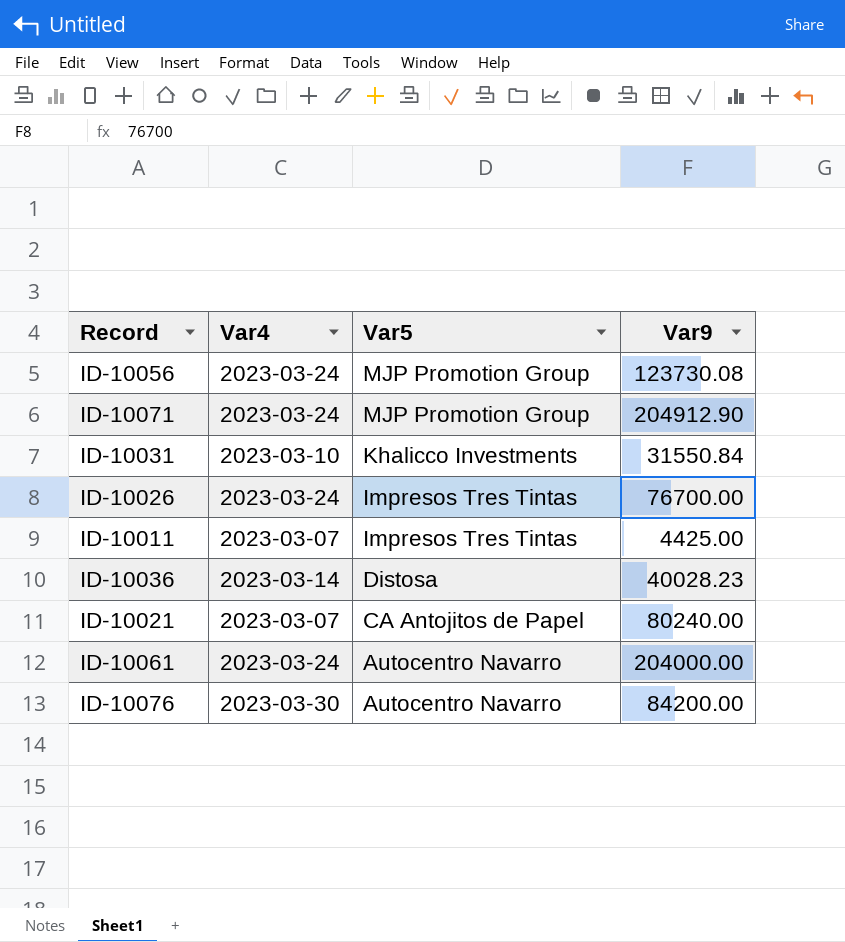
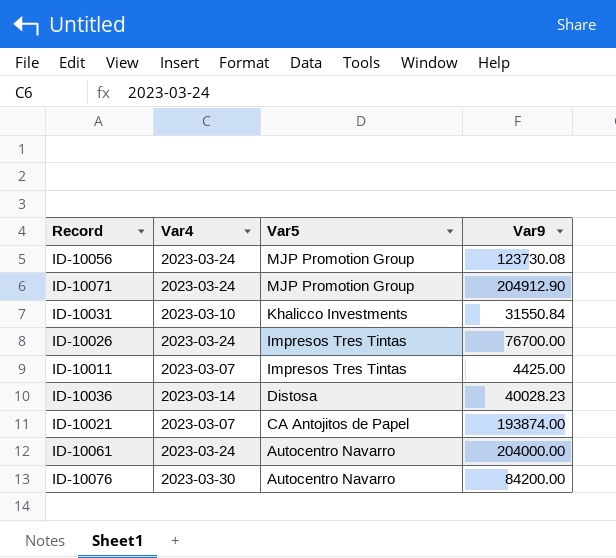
ID-10021 | Var9: 80240.00 -> 193874.00

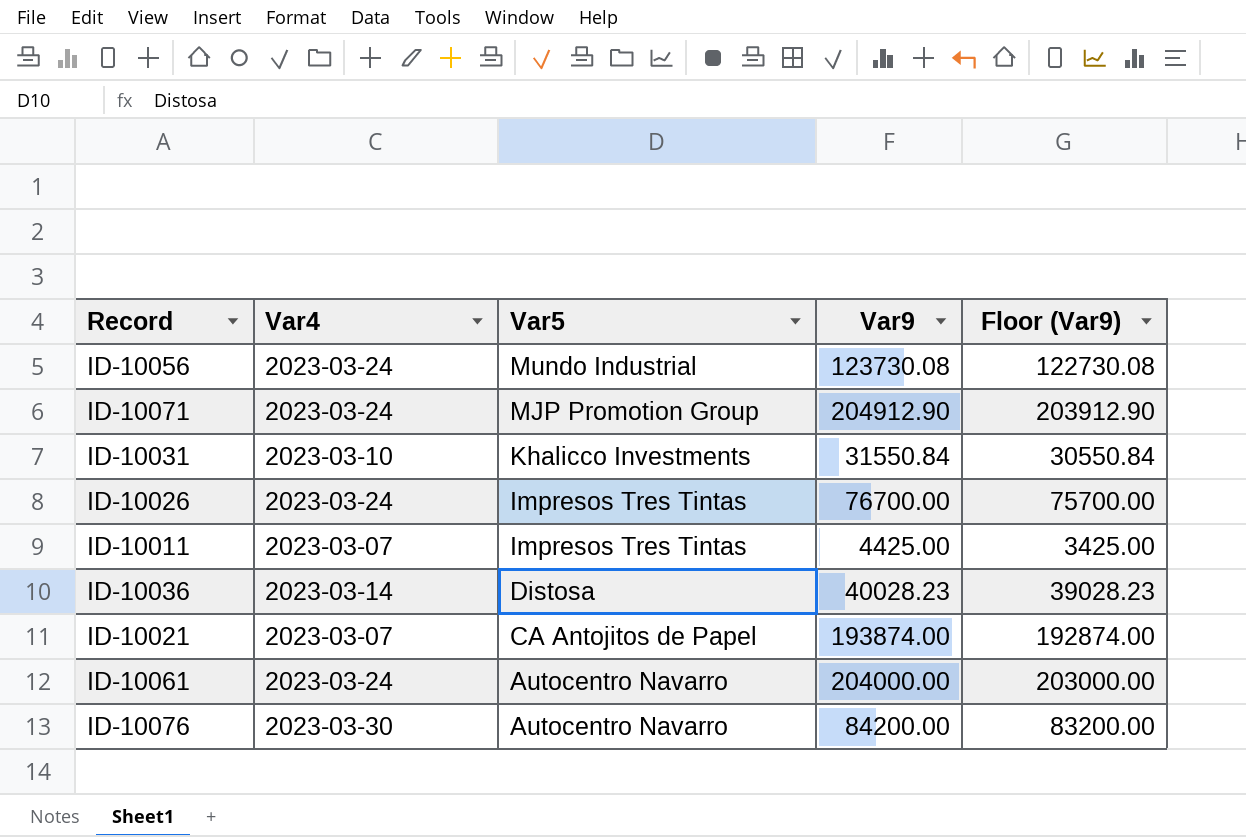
column Floor (Var9) | formula: none -> [Var9] - 1000
ID-10056 | Var5: MJP Promotion Group -> Mundo Industrial

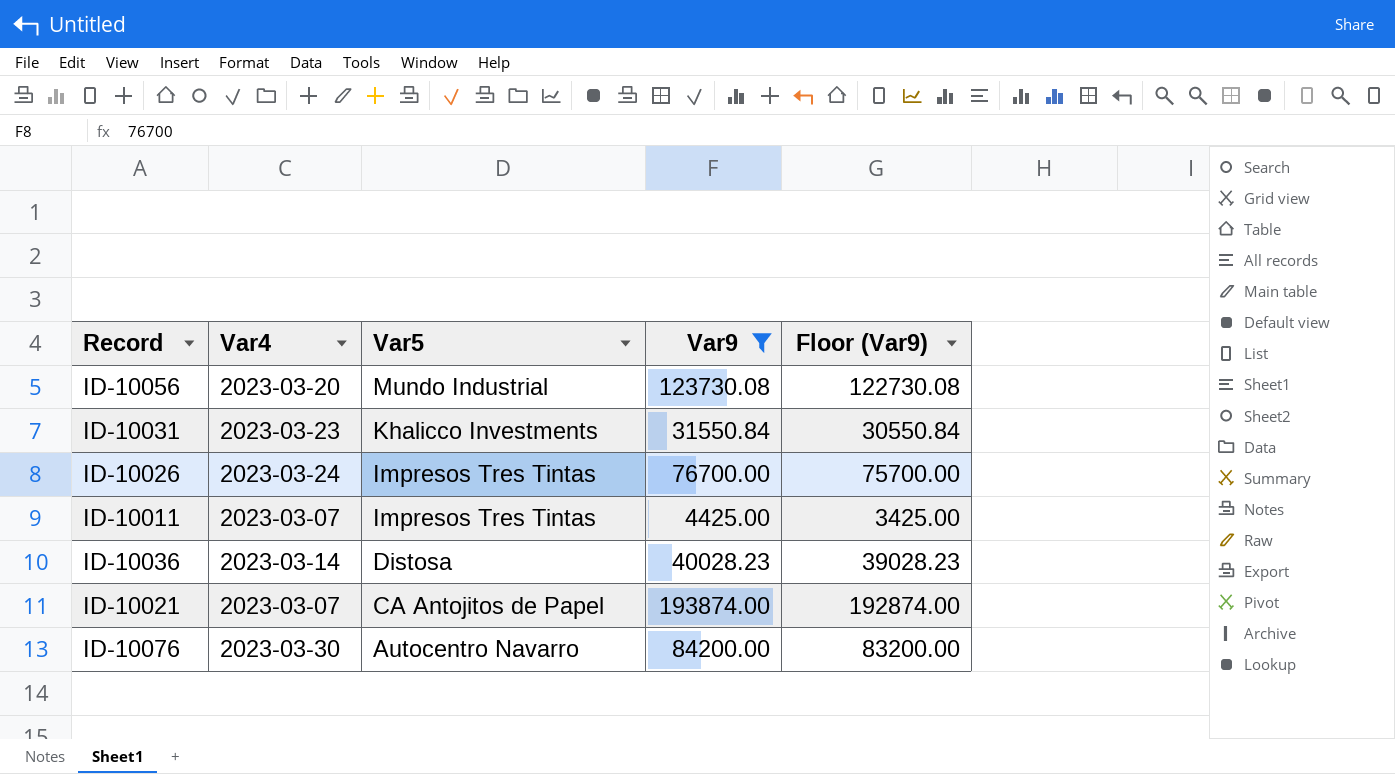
filter: none -> Var9 <= 193874.00
ID-10056 | Var4: 2023-03-24 -> 2023-03-20
ID-10031 | Var4: 2023-03-10 -> 2023-03-23

